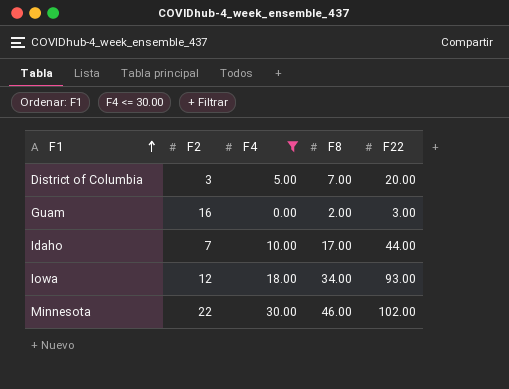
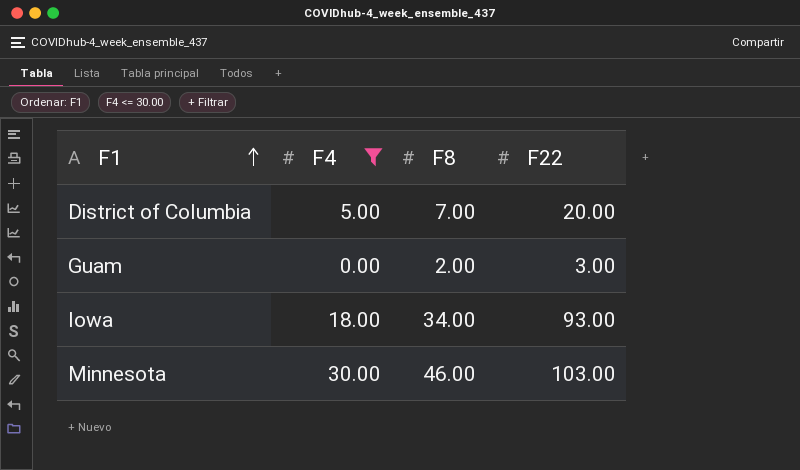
column F2 | position: 2 -> none
row Idaho: 7 | 10.00 | 17.00 | 44.00 -> none
Minnesota | F22: 102.00 -> 103.00

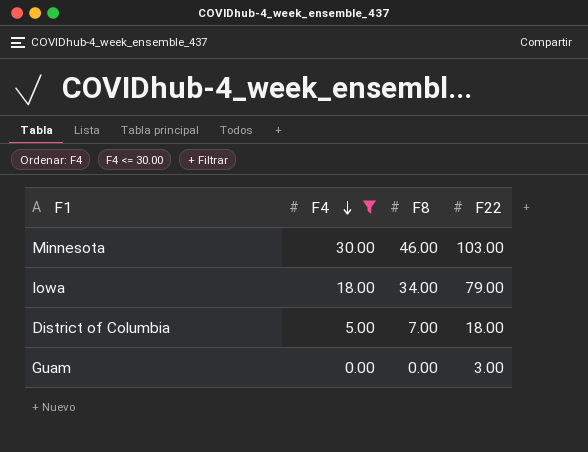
row order: F1 ascending -> F4 descending
Iowa | F22: 93.00 -> 79.00
District of Columbia | F22: 20.00 -> 18.00
Guam | F8: 2.00 -> 0.00

